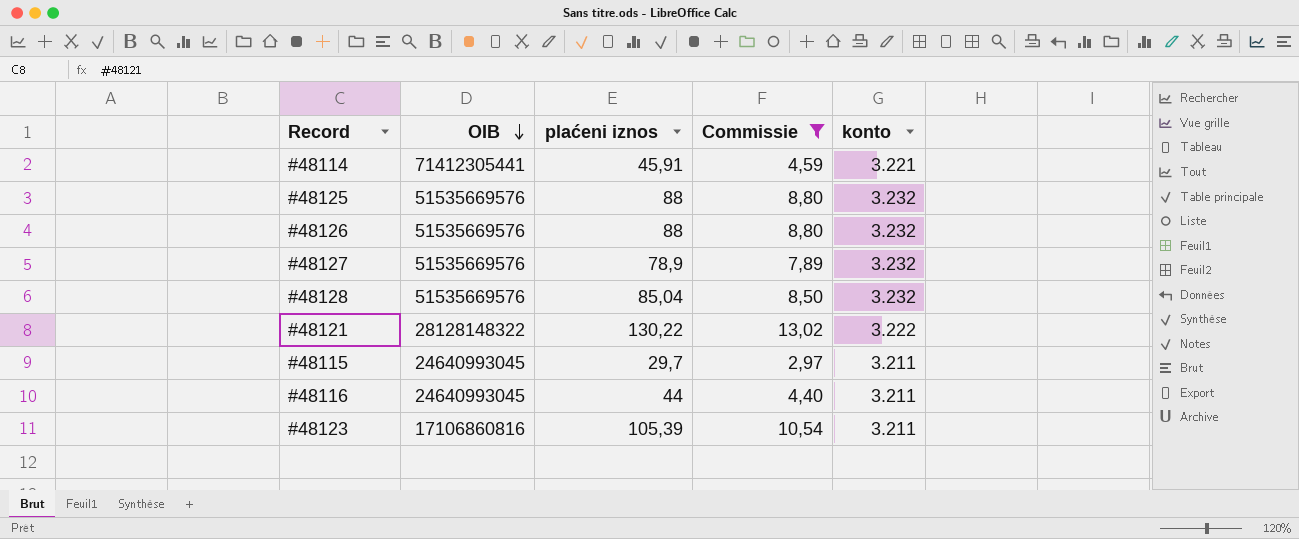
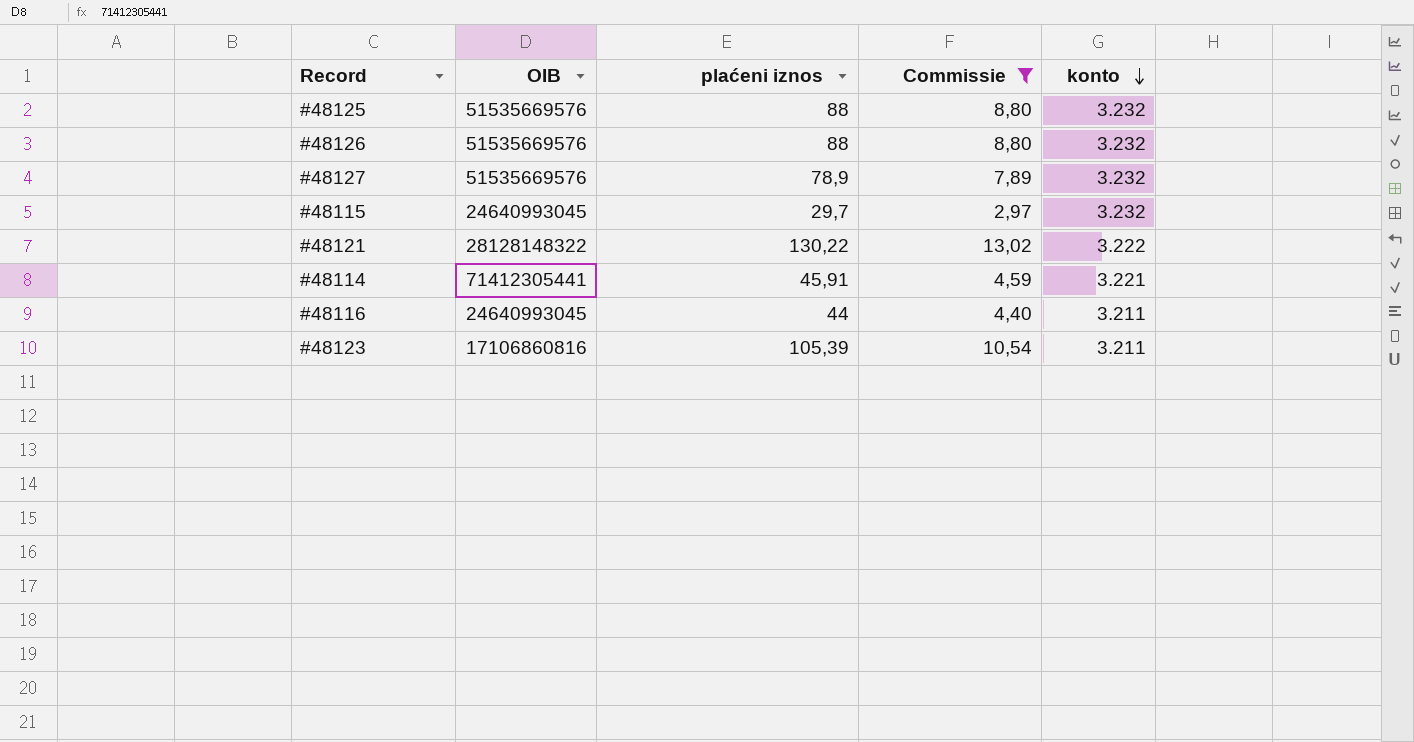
row order: OIB descending -> konto descending
row #48128: 51535669576 | 85,04 | 8,50 | 3.232 -> none
#48115 | konto: 3.211 -> 3.232

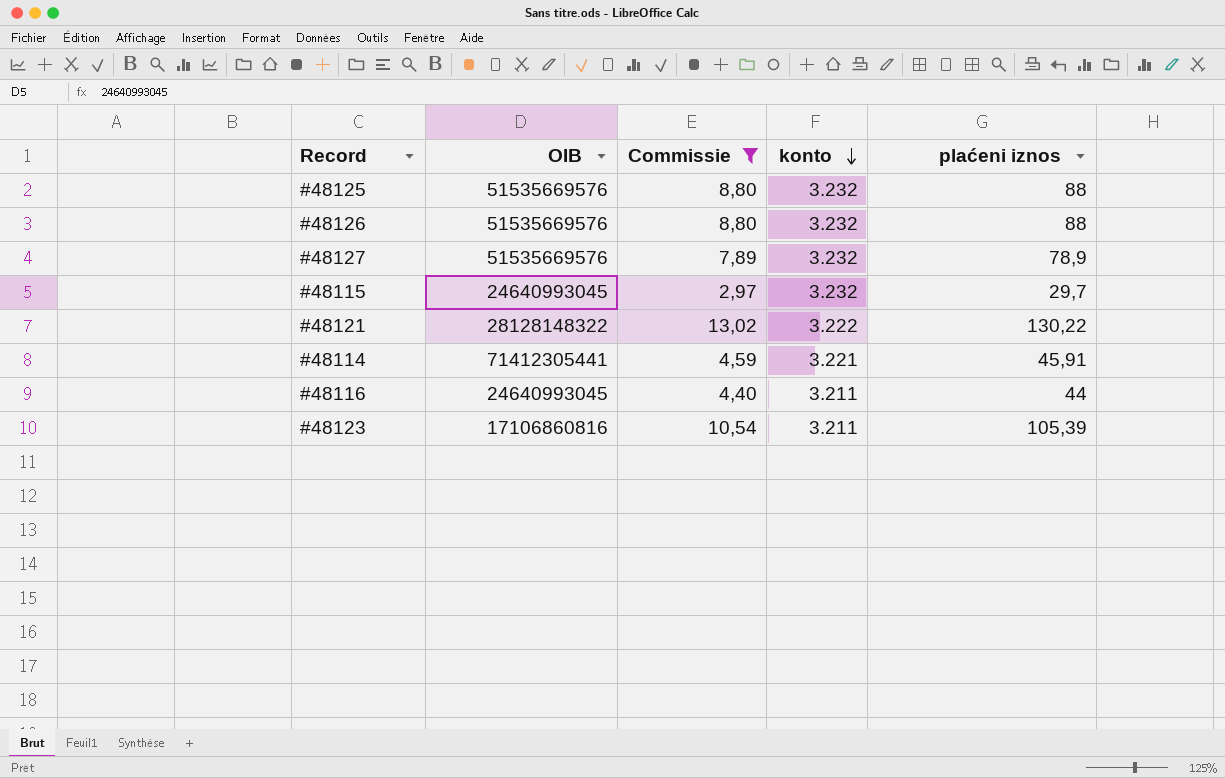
column plaćeni iznos | position: 3 -> 5

